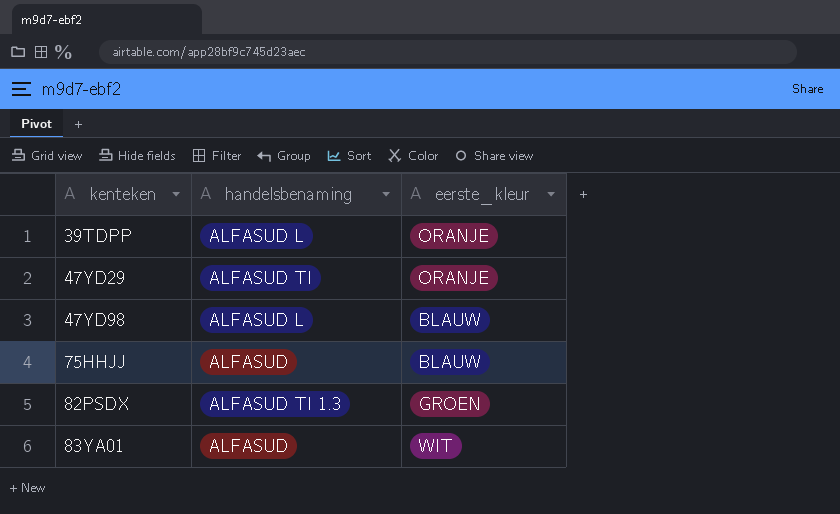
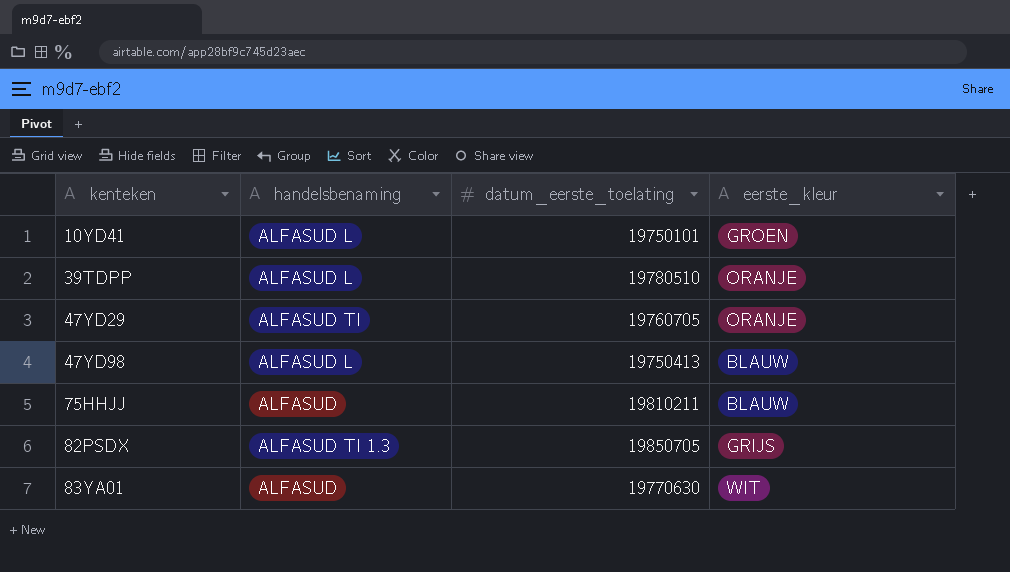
column datum_eerste_toelating | position: none -> 3
row 10YD41: none -> ALFASUD L | 19750101 | GROEN
82PSDX | eerste_kleur: GROEN -> GRIJS

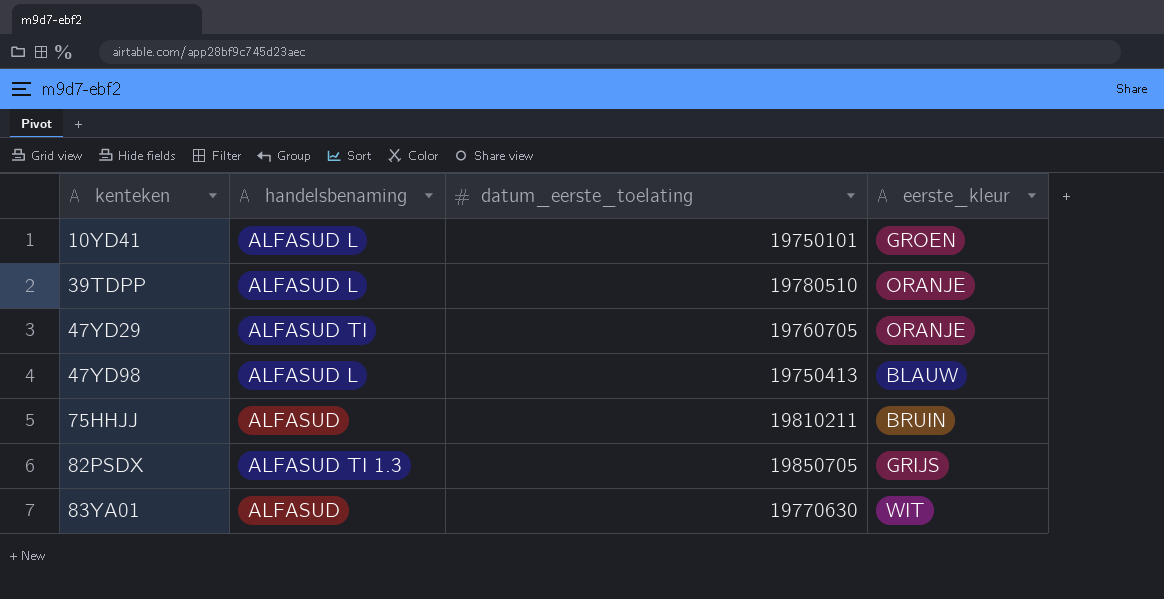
75HHJJ | eerste_kleur: BLAUW -> BRUIN

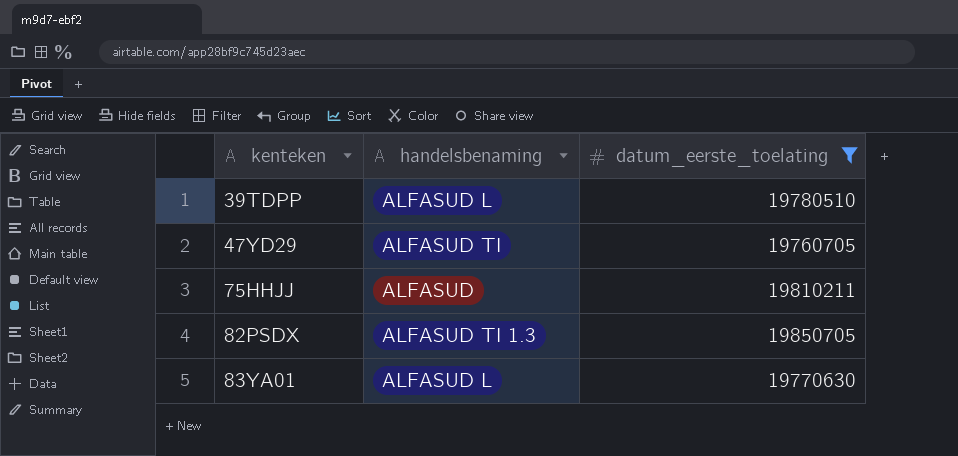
filter: none -> datum_eerste_toelating >= 19760705
column eerste_kleur | position: 4 -> none
83YA01 | handelsbenaming: ALFASUD -> ALFASUD L

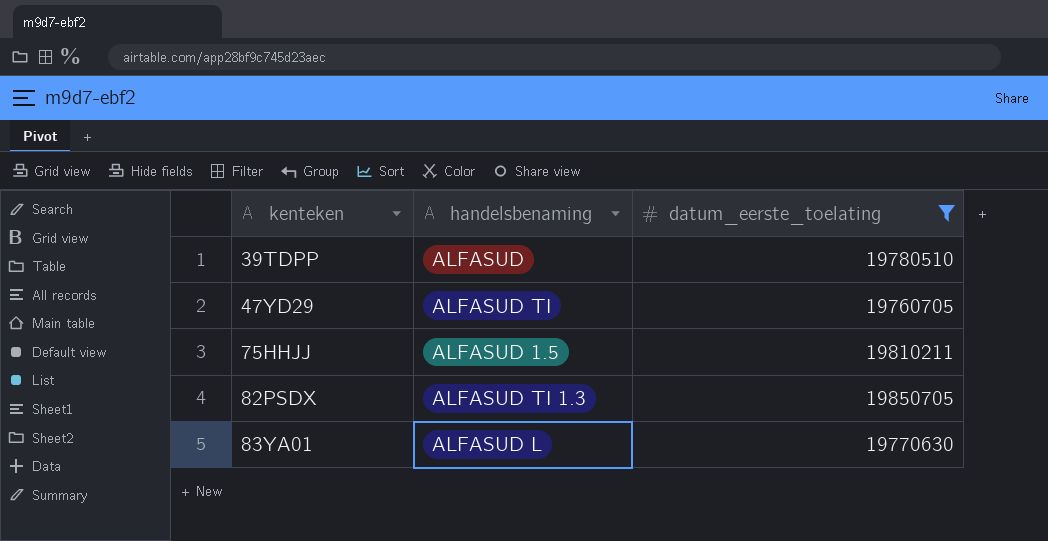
39TDPP | handelsbenaming: ALFASUD L -> ALFASUD
75HHJJ | handelsbenaming: ALFASUD -> ALFASUD 1.5

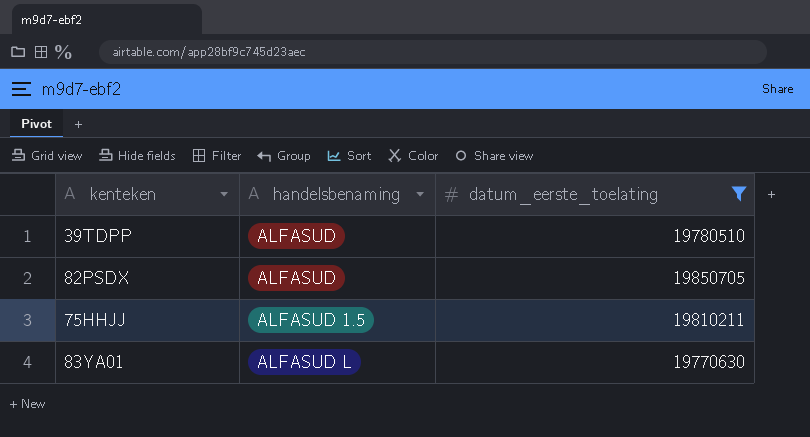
row order: kenteken ascending -> handelsbenaming ascending
row 47YD29: ALFASUD TI | 19760705 -> none
82PSDX | handelsbenaming: ALFASUD TI 1.3 -> ALFASUD

